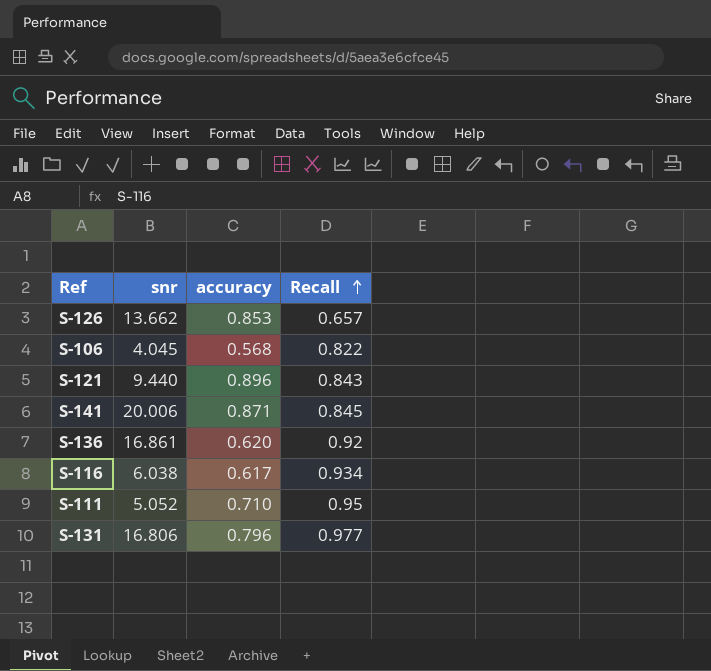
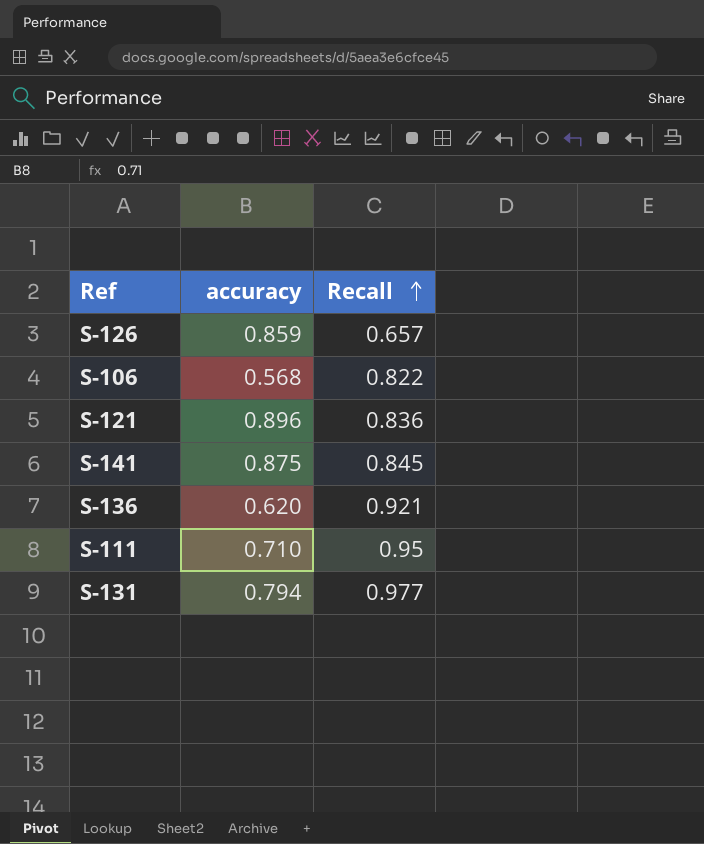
column snr | position: 2 -> none
row S-116: 6.038 | 0.617 | 0.934 -> none
S-126 | accuracy: 0.853 -> 0.859
S-121 | Recall: 0.843 -> 0.836
S-141 | accuracy: 0.871 -> 0.875
S-136 | Recall: 0.92 -> 0.921
S-131 | accuracy: 0.796 -> 0.794

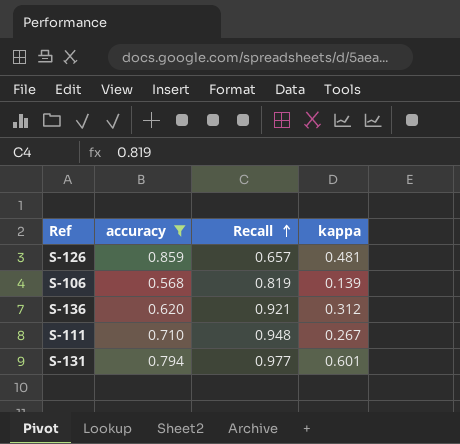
filter: none -> accuracy <= 0.859
column kappa | position: none -> 4
S-106 | Recall: 0.822 -> 0.819
S-111 | Recall: 0.95 -> 0.948

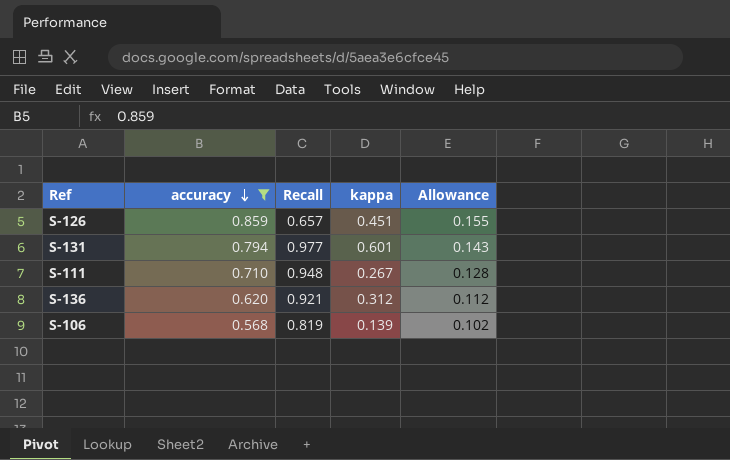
row order: Recall ascending -> accuracy descending
column Allowance | formula: none -> [accuracy] * 0.18
S-126 | kappa: 0.481 -> 0.451

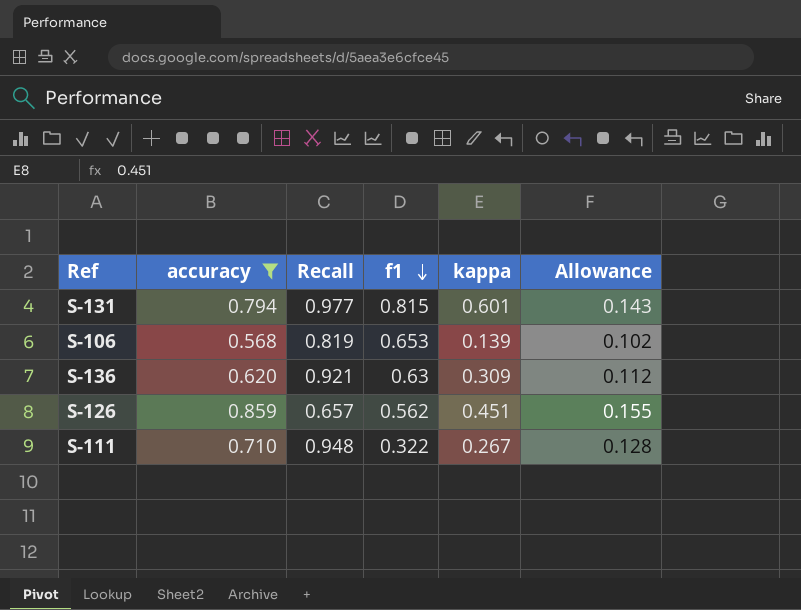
row order: accuracy descending -> f1 descending
column f1 | position: none -> 4
S-136 | kappa: 0.312 -> 0.309

